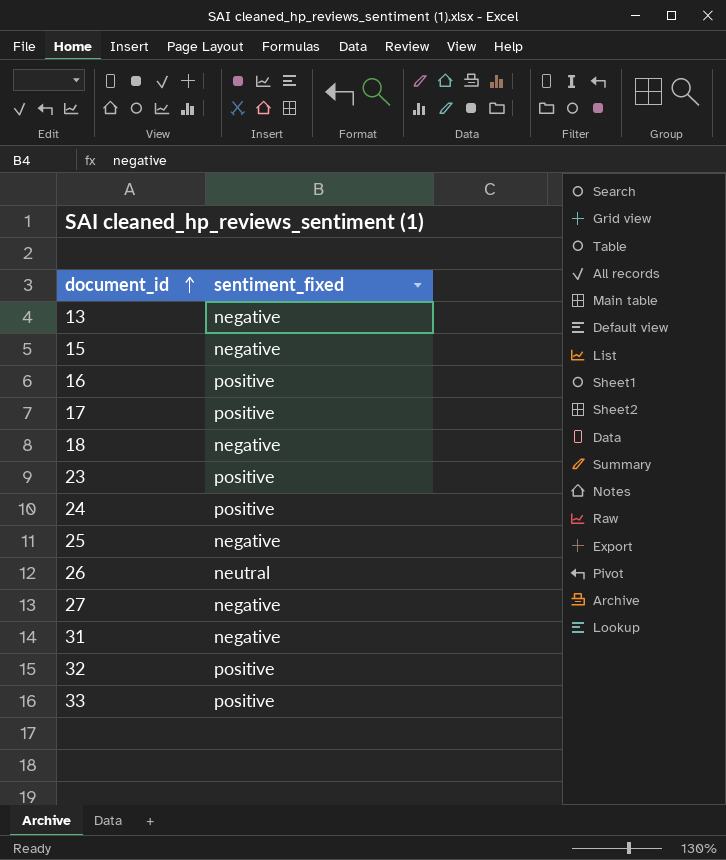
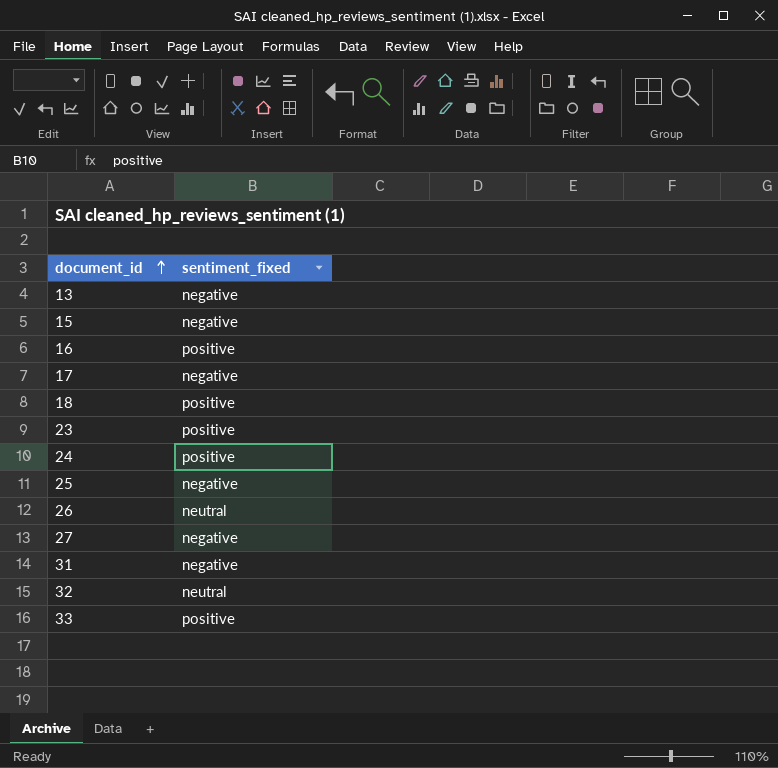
17 | sentiment_fixed: positive -> negative
18 | sentiment_fixed: negative -> positive
32 | sentiment_fixed: positive -> neutral

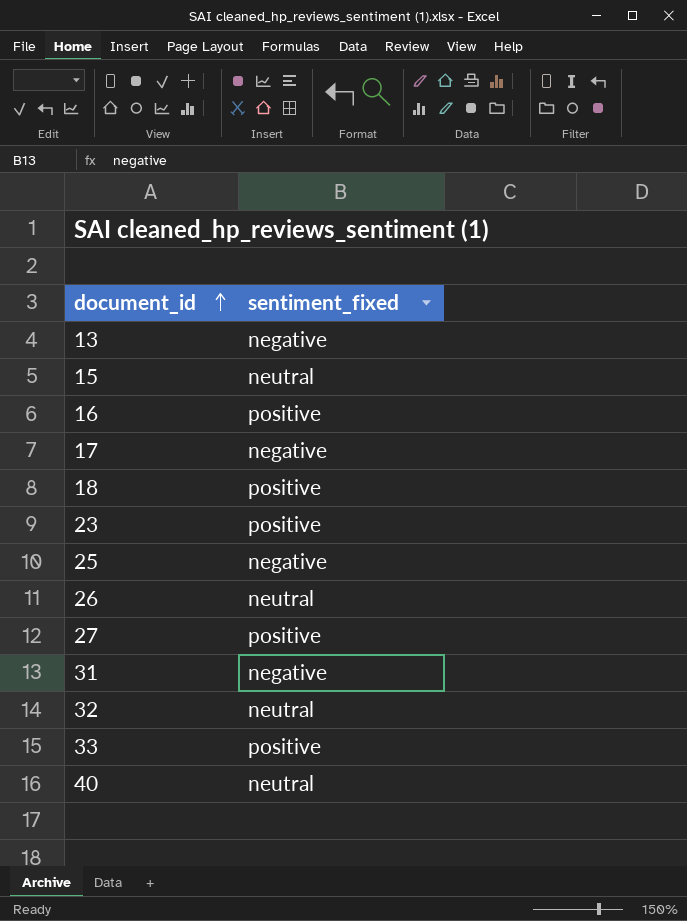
row 24: positive -> none
15 | sentiment_fixed: negative -> neutral
27 | sentiment_fixed: negative -> positive
row 40: none -> neutral

